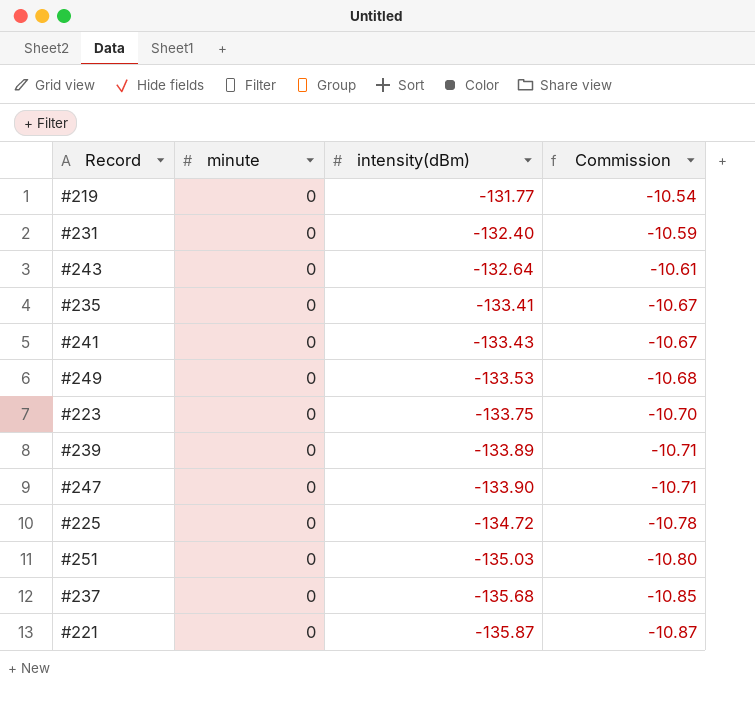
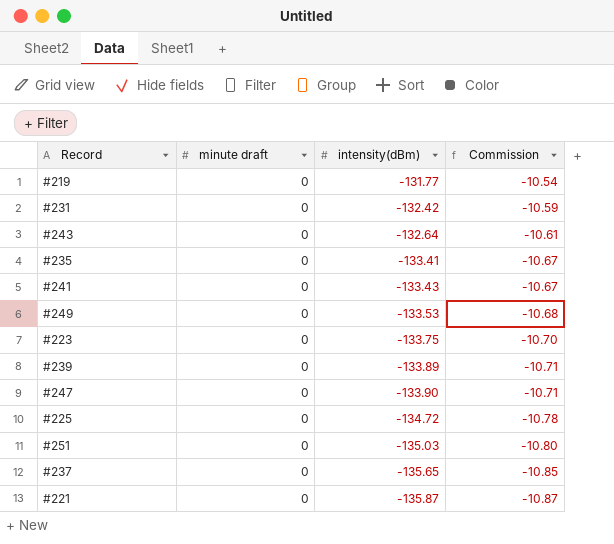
column name: minute -> minute draft
#231 | intensity(dBm): -132.40 -> -132.42
#237 | intensity(dBm): -135.68 -> -135.65

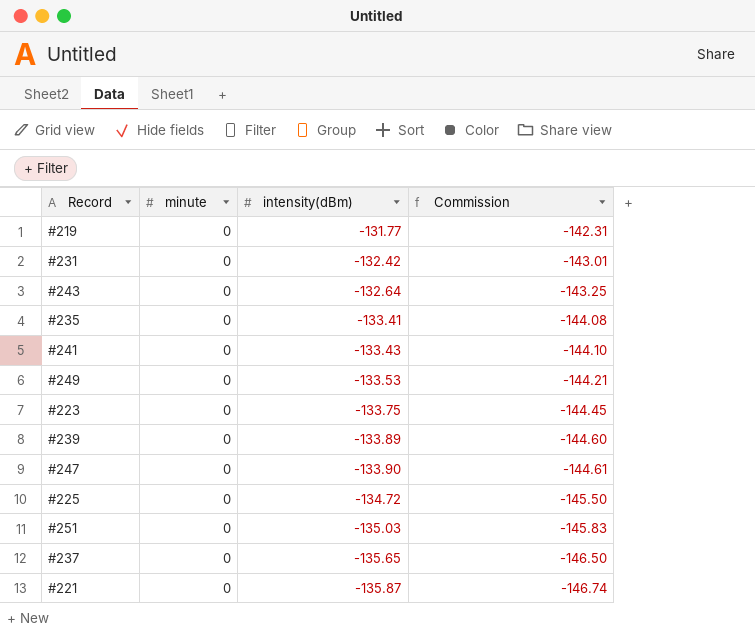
column name: minute draft -> minute
column Commission | formula: [intensity(dBm)] * 0.08 -> [intensity(dBm)] * 1.08

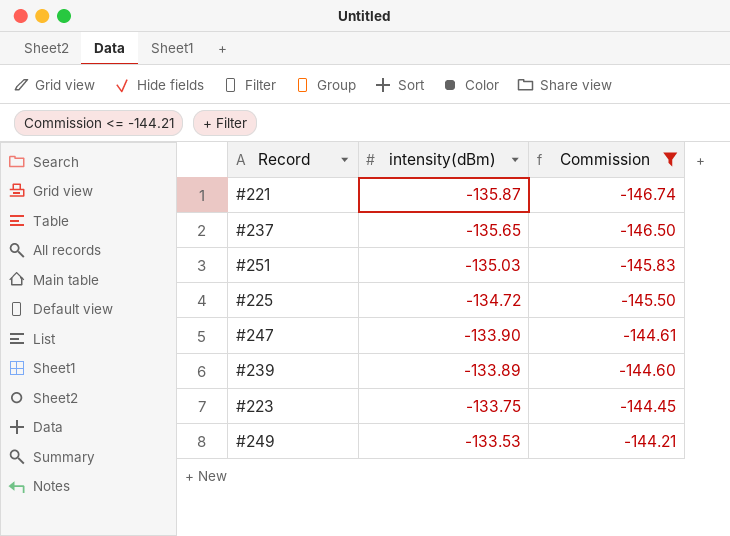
filter: none -> Commission <= -144.21
row order: intensity(dBm) descending -> intensity(dBm) ascending
column minute | position: 2 -> none

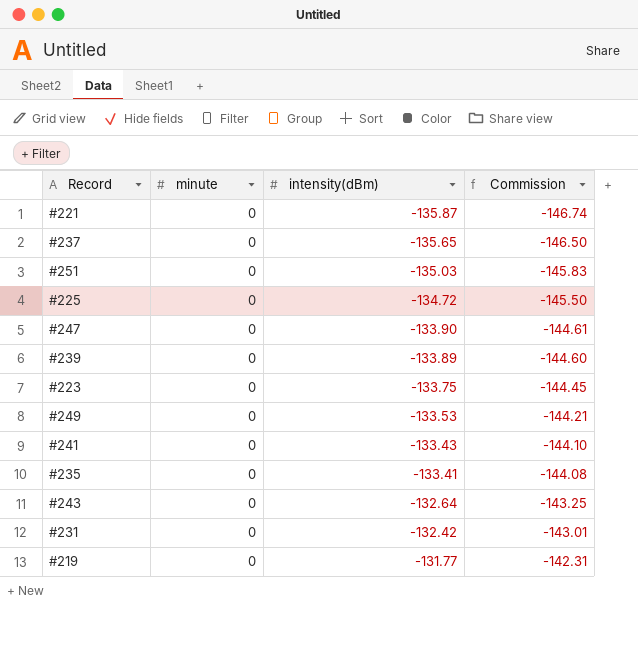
filter: Commission <= -144.21 -> none
column minute | position: none -> 2

